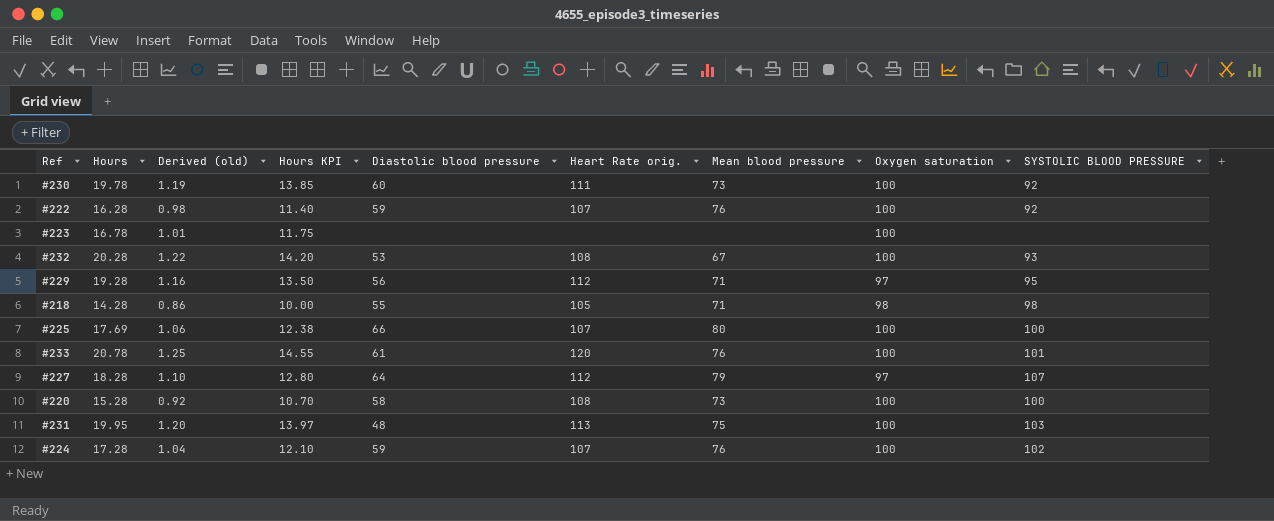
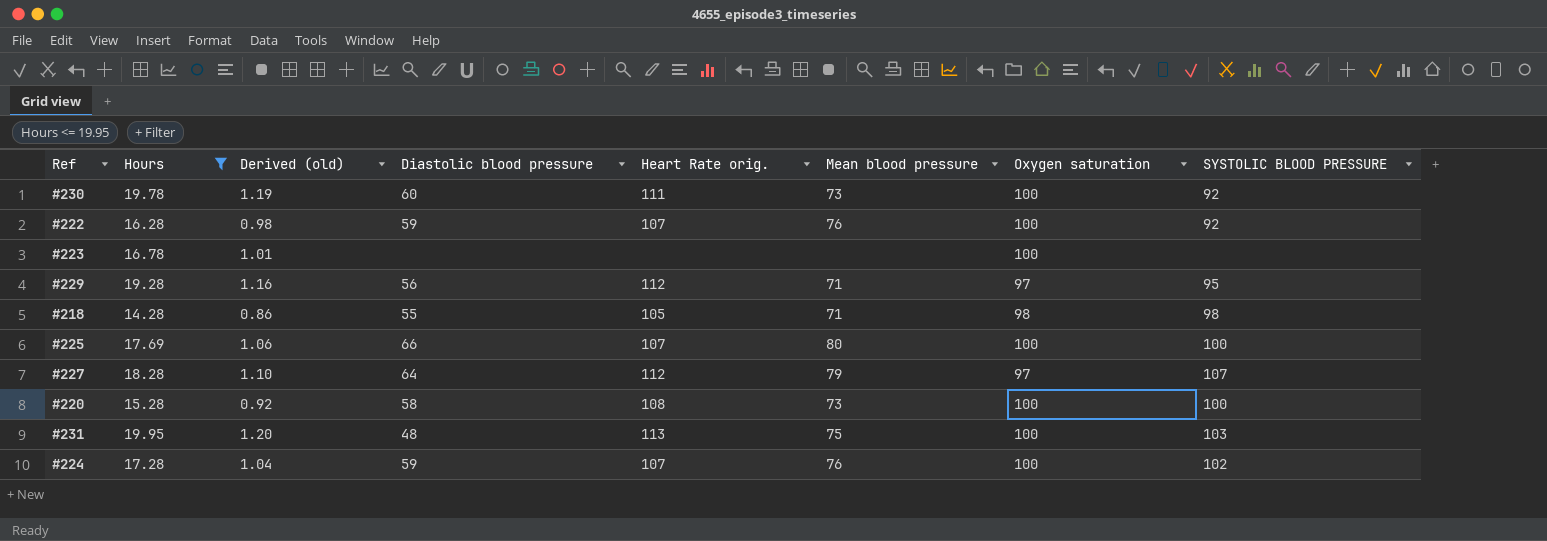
filter: none -> Hours <= 19.95
column Hours KPI | formula: [Hours] * 0.7 -> none

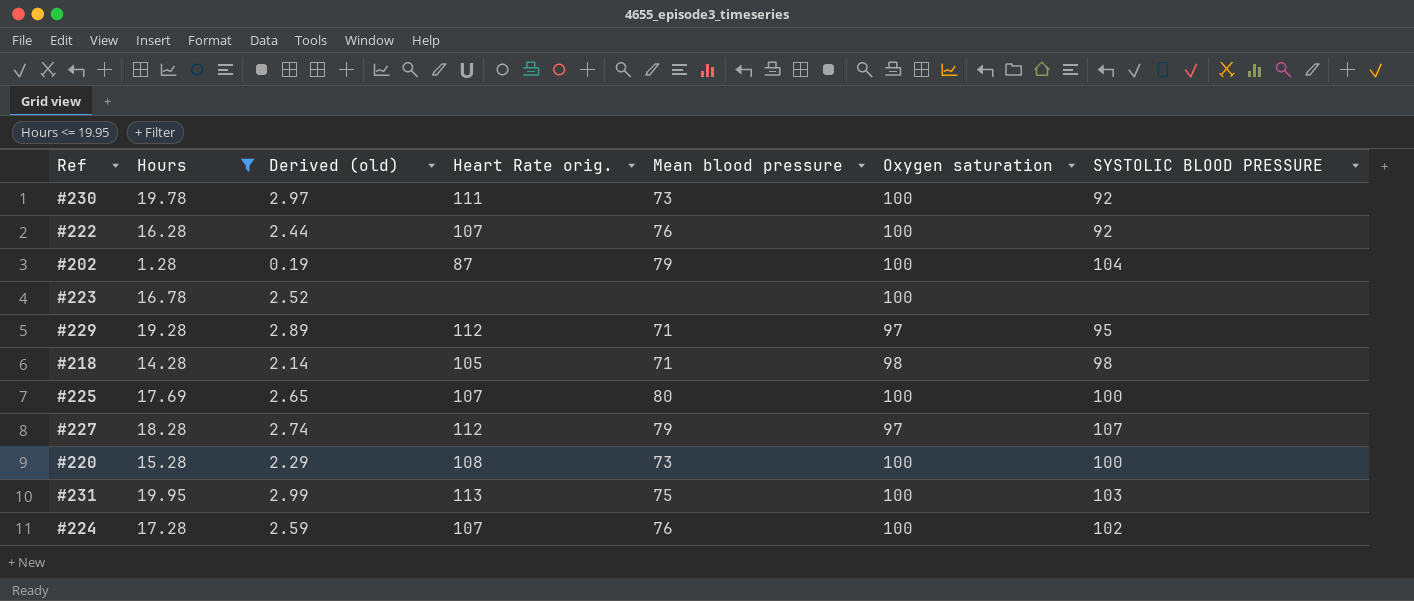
column Diastolic blood pressure | position: 4 -> none
column Derived (old) | formula: [Hours] * 0.06 -> [Hours] * 0.15
row #202: none -> 1.28 | 0.19 | 87 | 79 | 100 | 104

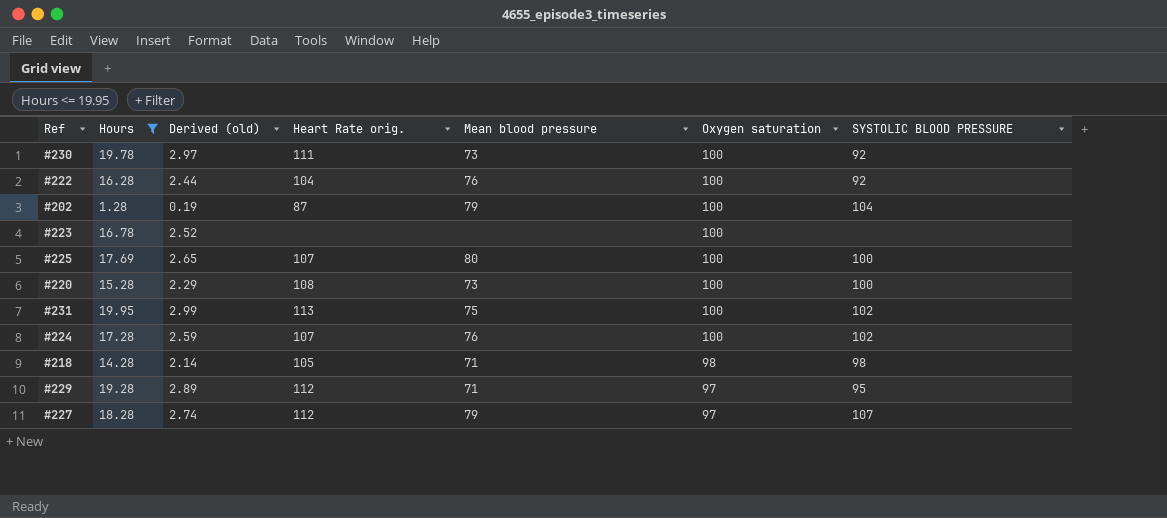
row order: none -> Oxygen saturation descending
#222 | Heart Rate orig.: 107 -> 104
#231 | SYSTOLIC BLOOD PRESSURE: 103 -> 102

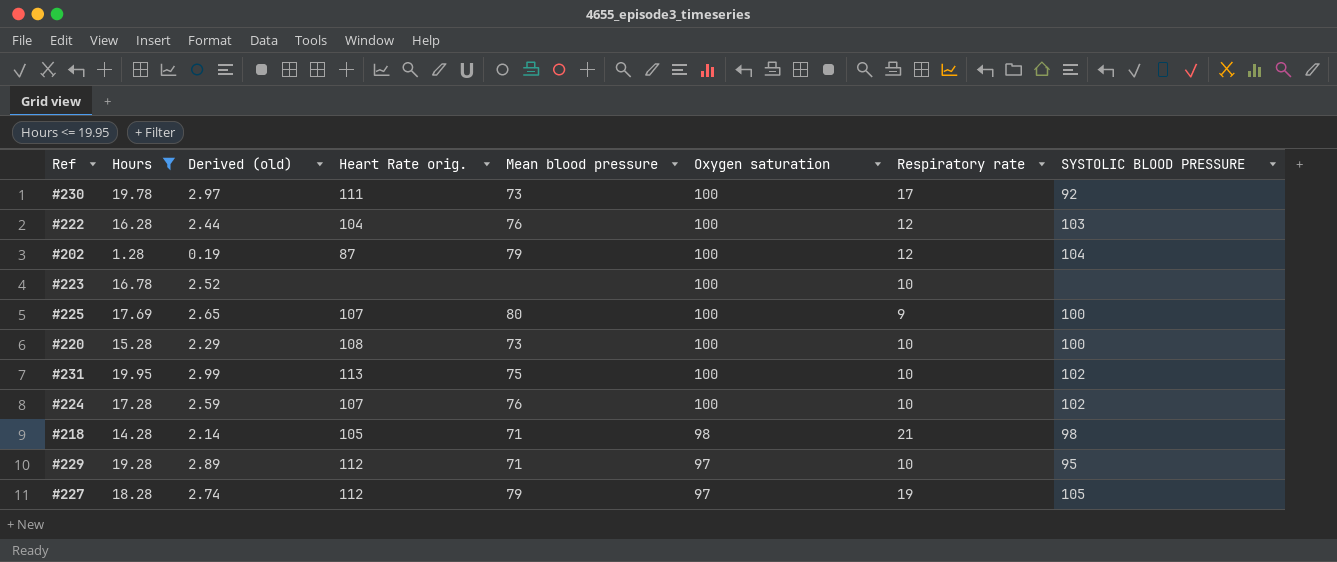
column Respiratory rate | position: none -> 7
#222 | SYSTOLIC BLOOD PRESSURE: 92 -> 103
#227 | SYSTOLIC BLOOD PRESSURE: 107 -> 105

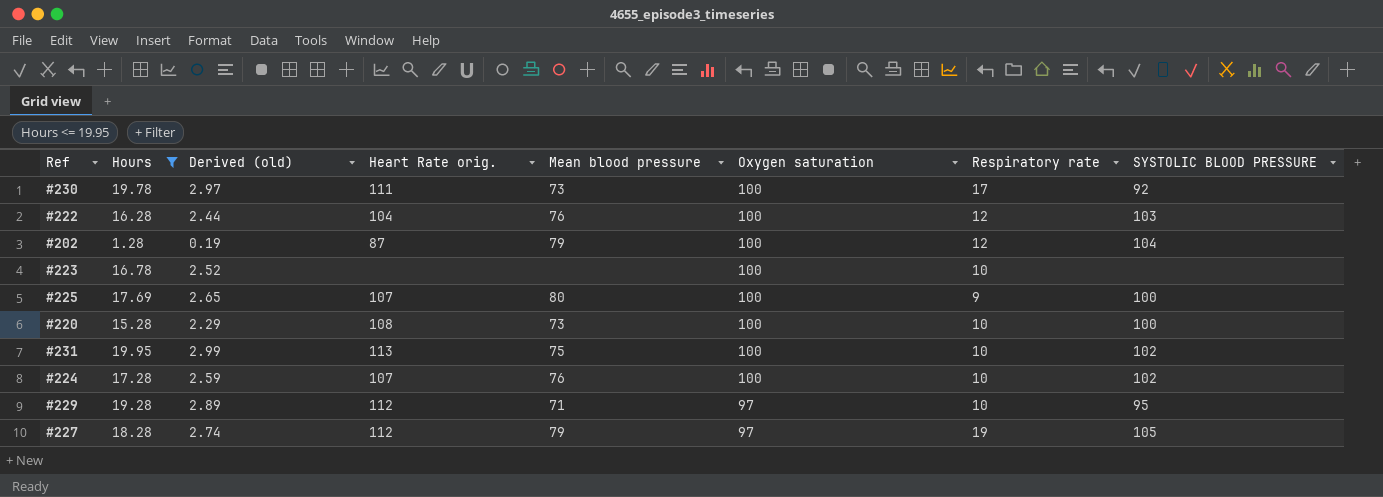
row #218: 14.28 | 2.14 | 105 | 71 | 98 | 21 | 98 -> none

